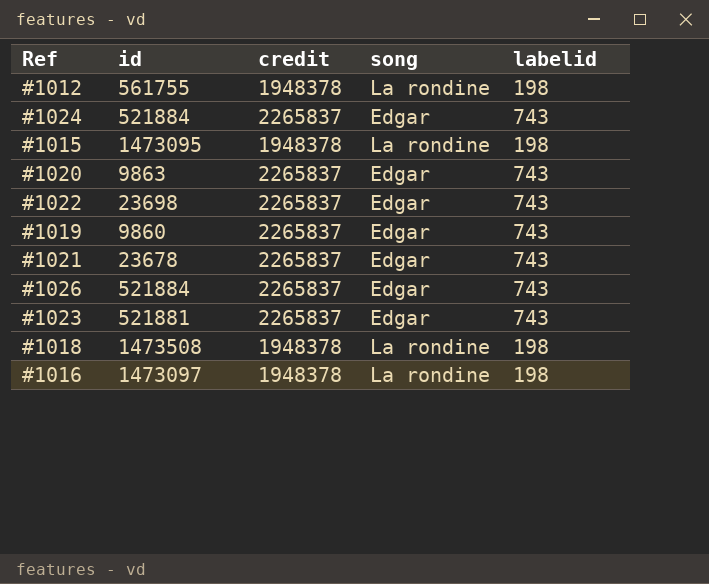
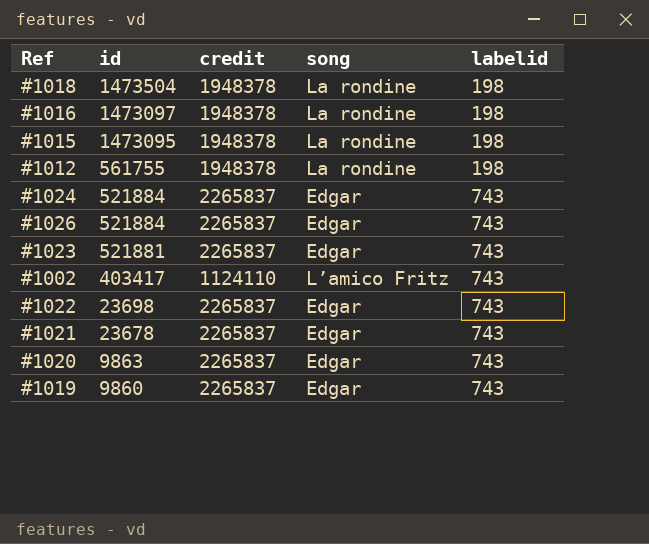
row order: none -> id descending
#1018 | id: 1473508 -> 1473504
row #1002: none -> 403417 | 1124110 | L’amico Fritz | 743

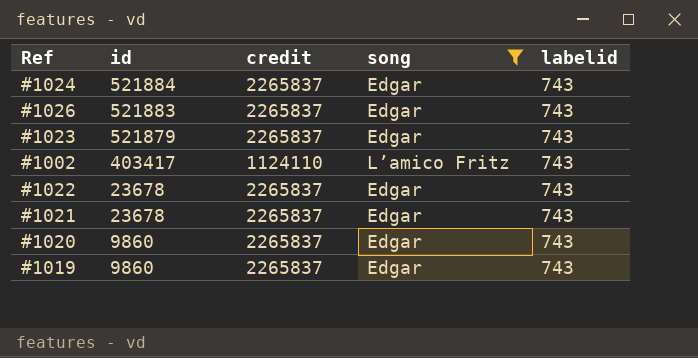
filter: none -> song != La rondine
#1026 | id: 521884 -> 521883
#1023 | id: 521881 -> 521879
#1022 | id: 23698 -> 23678
#1020 | id: 9863 -> 9860

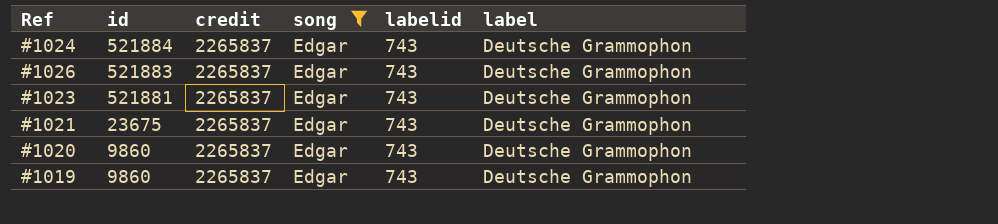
column label | position: none -> 6
row #1002: 403417 | 1124110 | L’amico Fritz | 743 -> none
row #1022: 23678 | 2265837 | Edgar | 743 -> none
#1023 | id: 521879 -> 521881
#1021 | id: 23678 -> 23675

